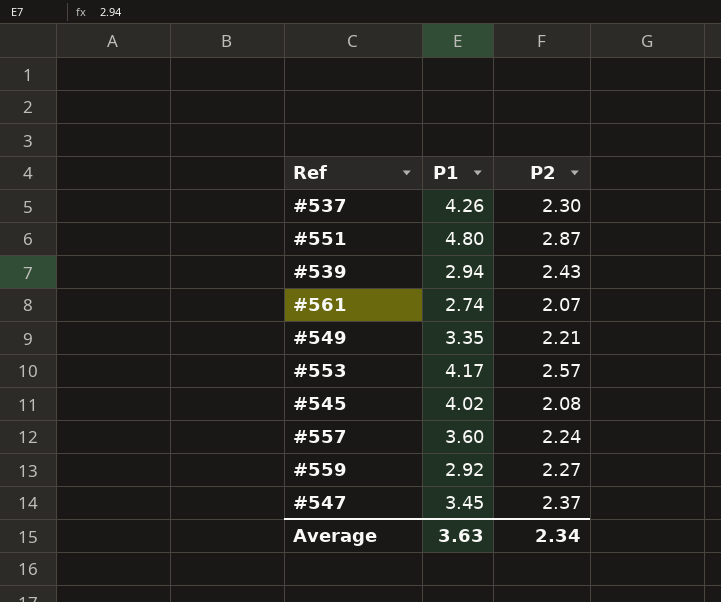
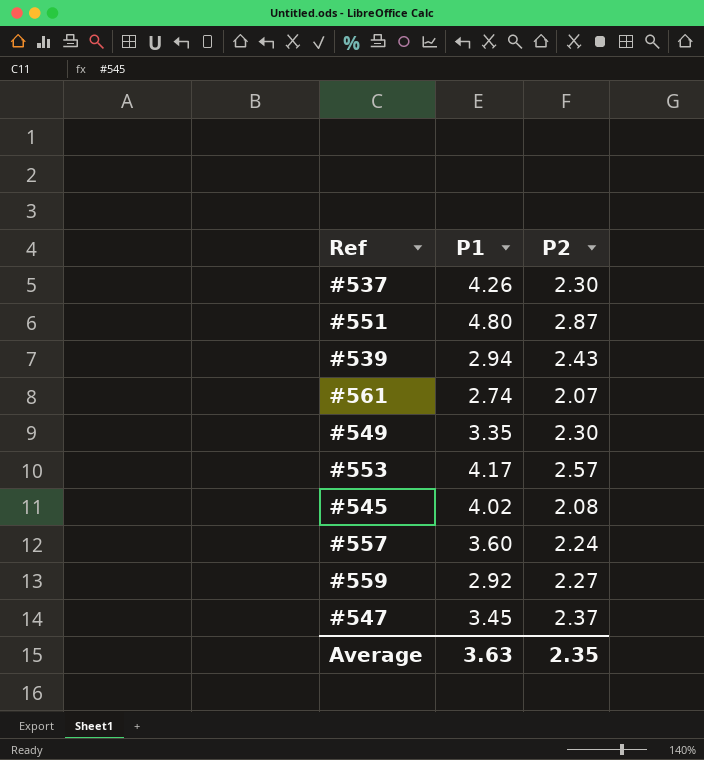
#549 | P2: 2.21 -> 2.30
Average | P2: 2.34 -> 2.35

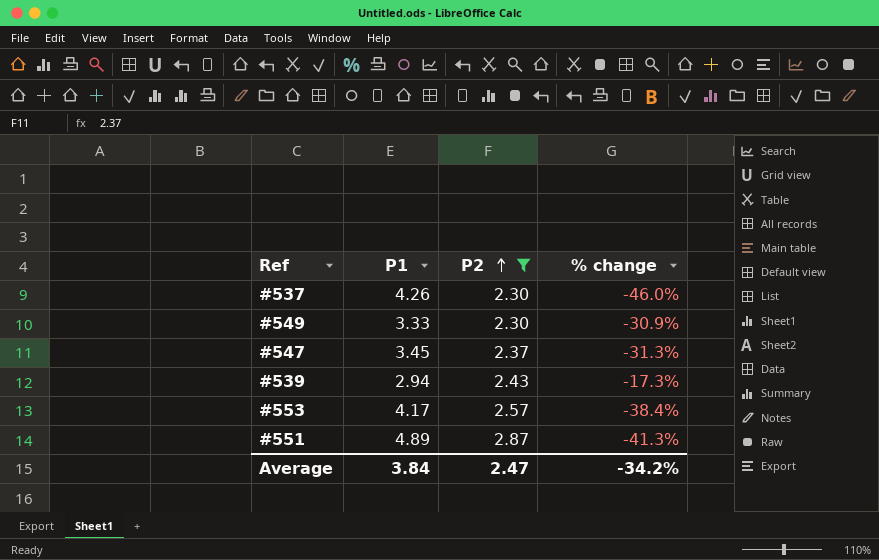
filter: none -> P2 >= 2.30
row order: none -> P2 ascending
column % change | formula: none -> ([P2] - [P1]) / [P1]
#549 | P1: 3.35 -> 3.33
#551 | P1: 4.80 -> 4.89
Average | P1: 3.63 -> 3.84
Average | P2: 2.35 -> 2.47

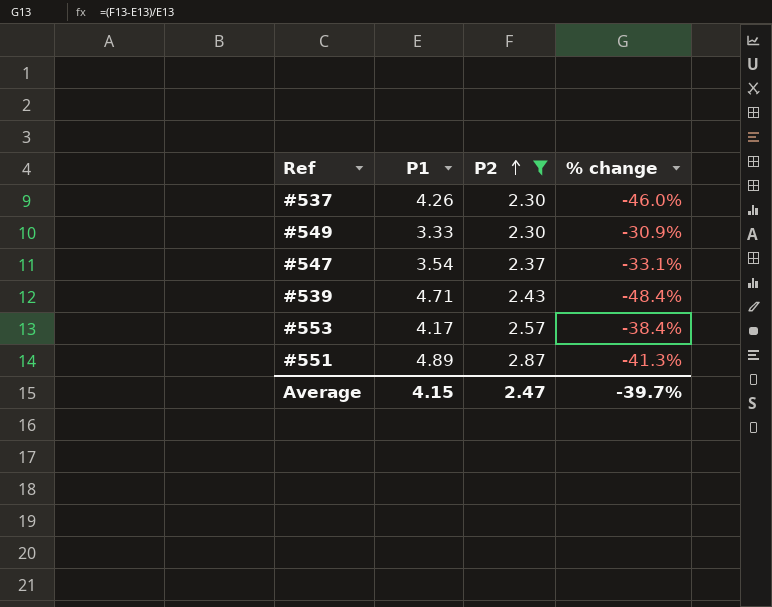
#547 | P1: 3.45 -> 3.54
#547 | % change: -31.3% -> -33.1%
#539 | P1: 2.94 -> 4.71
#539 | % change: -17.3% -> -48.4%
Average | P1: 3.84 -> 4.15
Average | % change: -34.2% -> -39.7%

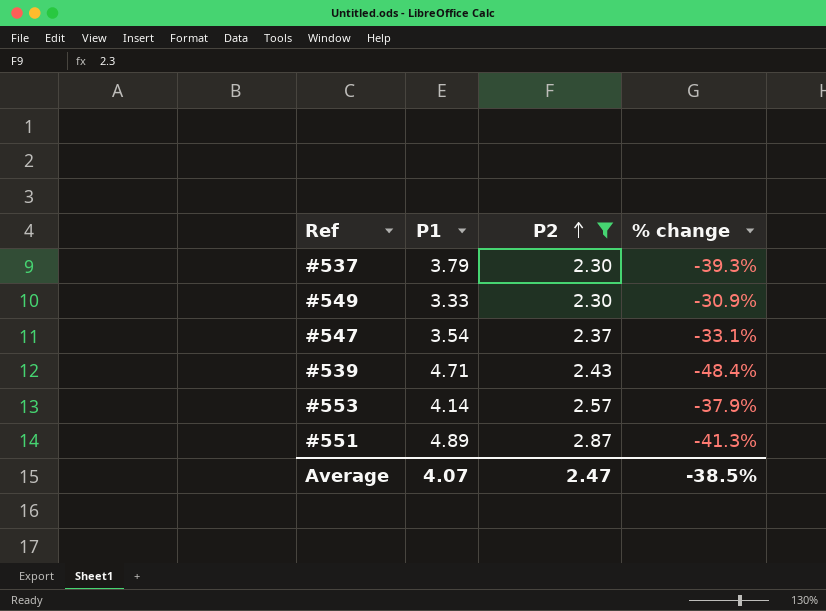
#537 | P1: 4.26 -> 3.79
#537 | % change: -46.0% -> -39.3%
#553 | P1: 4.17 -> 4.14
#553 | % change: -38.4% -> -37.9%
Average | P1: 4.15 -> 4.07
Average | % change: -39.7% -> -38.5%

